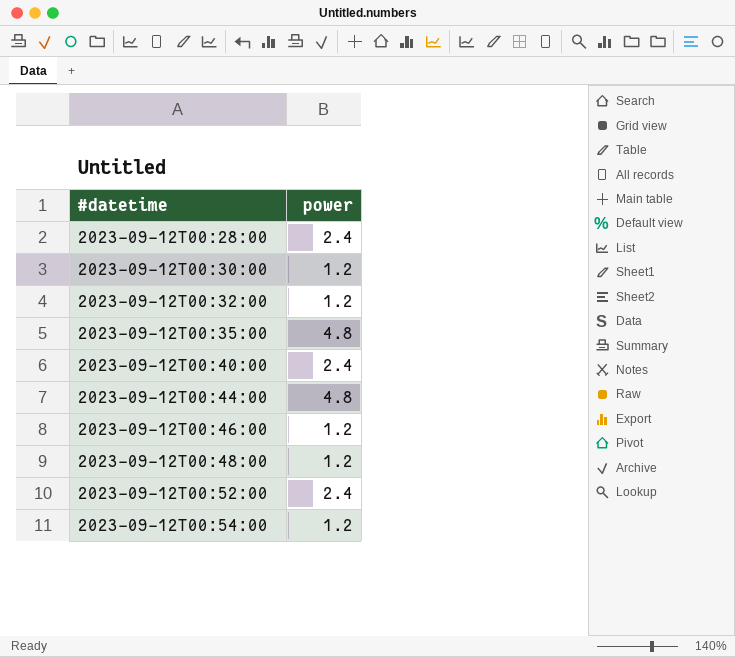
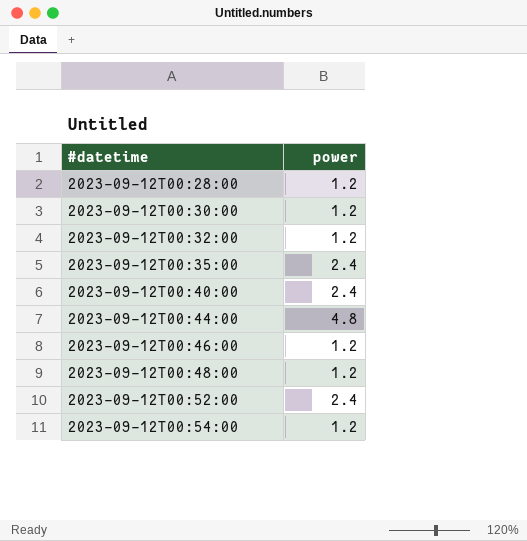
2023-09-12T00:28:00 | power: 2.4 -> 1.2
2023-09-12T00:35:00 | power: 4.8 -> 2.4

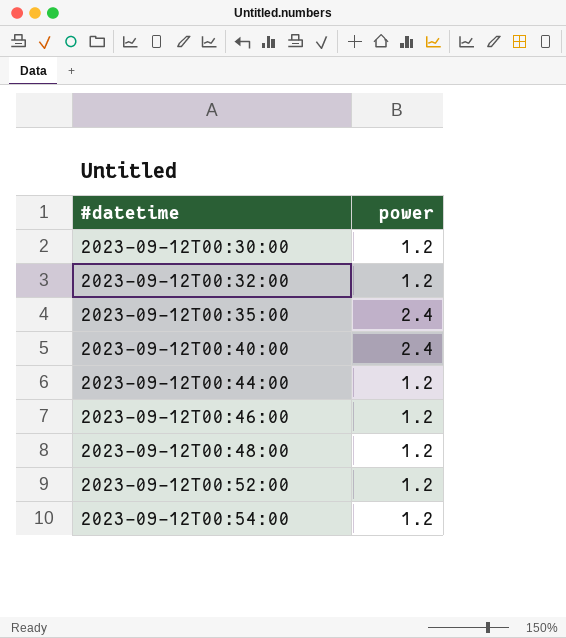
row 2023-09-12T00:28:00: 1.2 -> none
2023-09-12T00:44:00 | power: 4.8 -> 1.2
2023-09-12T00:52:00 | power: 2.4 -> 1.2

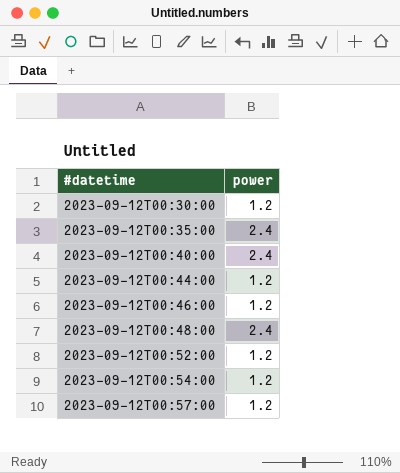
row 2023-09-12T00:32:00: 1.2 -> none
2023-09-12T00:48:00 | power: 1.2 -> 2.4
row 2023-09-12T00:57:00: none -> 1.2

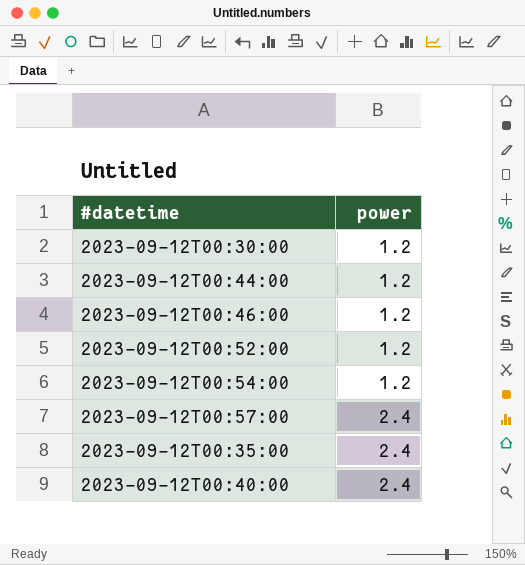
row order: #datetime ascending -> power ascending
row 2023-09-12T00:48:00: 2.4 -> none
2023-09-12T00:57:00 | power: 1.2 -> 2.4

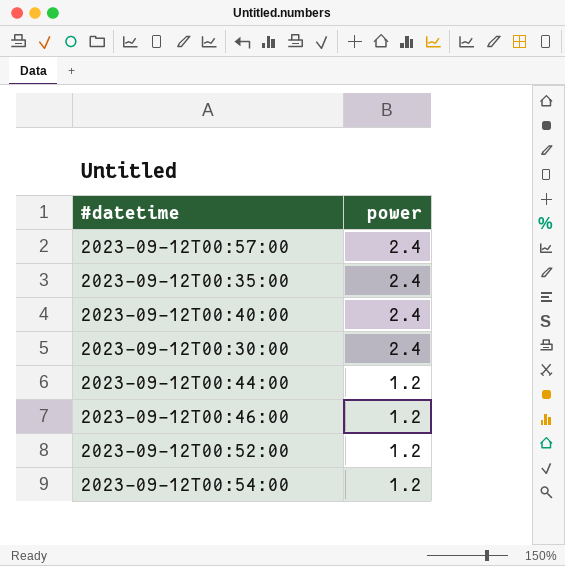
row order: power ascending -> power descending
2023-09-12T00:30:00 | power: 1.2 -> 2.4

